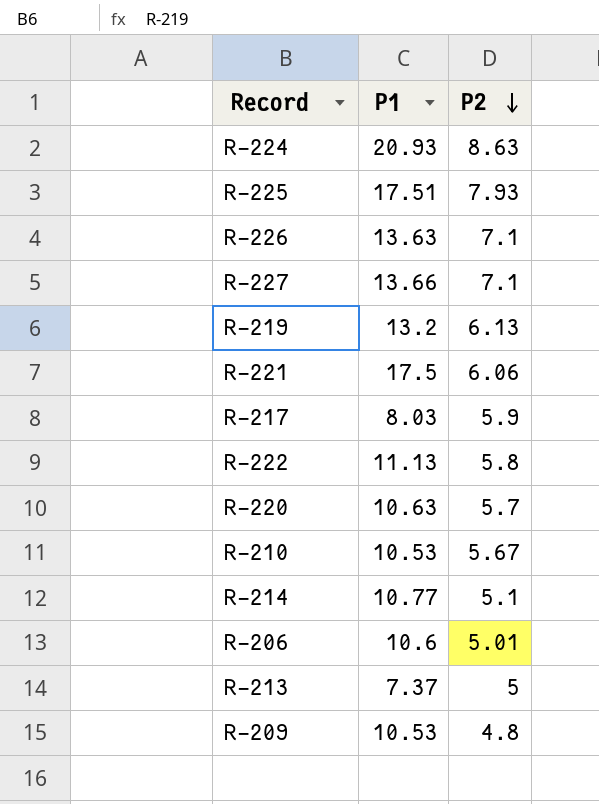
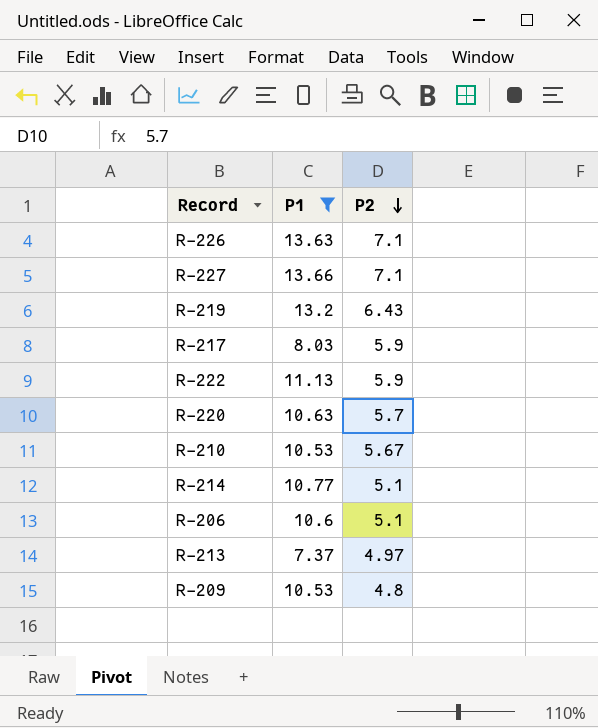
filter: none -> P1 <= 13.66
R-219 | P2: 6.13 -> 6.43
R-222 | P2: 5.8 -> 5.9
R-206 | P2: 5.01 -> 5.1
R-213 | P2: 5 -> 4.97

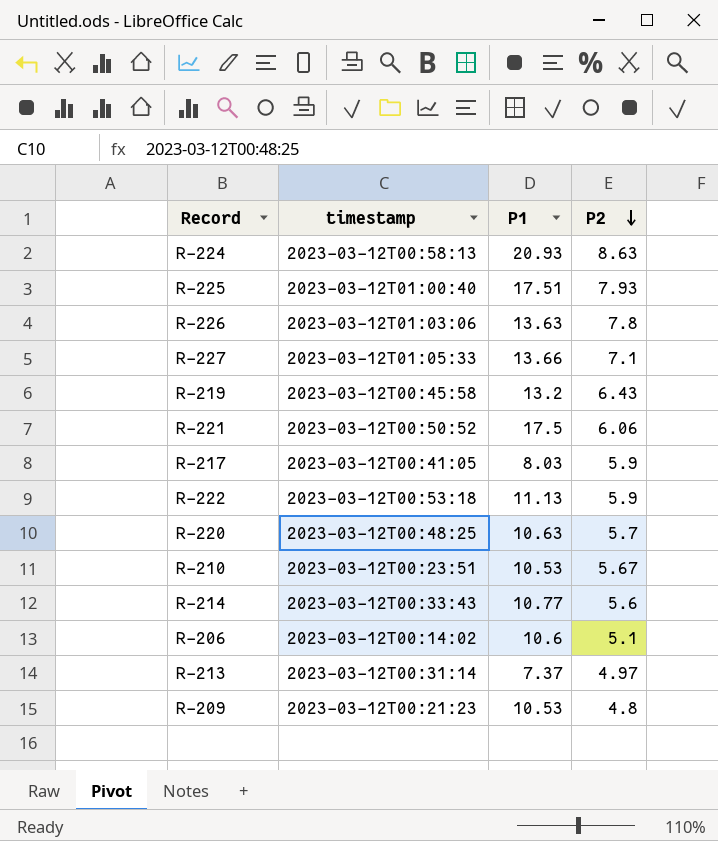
filter: P1 <= 13.66 -> none
column timestamp | position: none -> 2
R-226 | P2: 7.1 -> 7.8
R-214 | P2: 5.1 -> 5.6

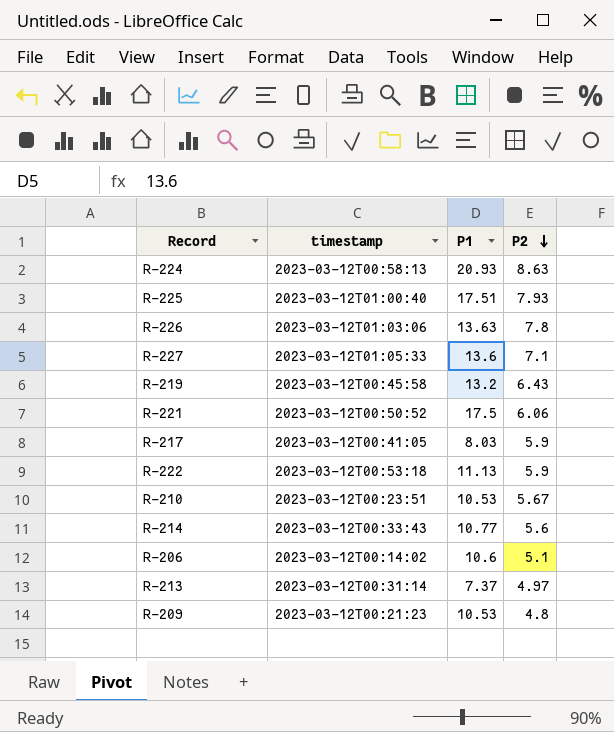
row R-220: 2023-03-12T00:48:25 | 10.63 | 5.7 -> none
R-227 | P1: 13.66 -> 13.6

